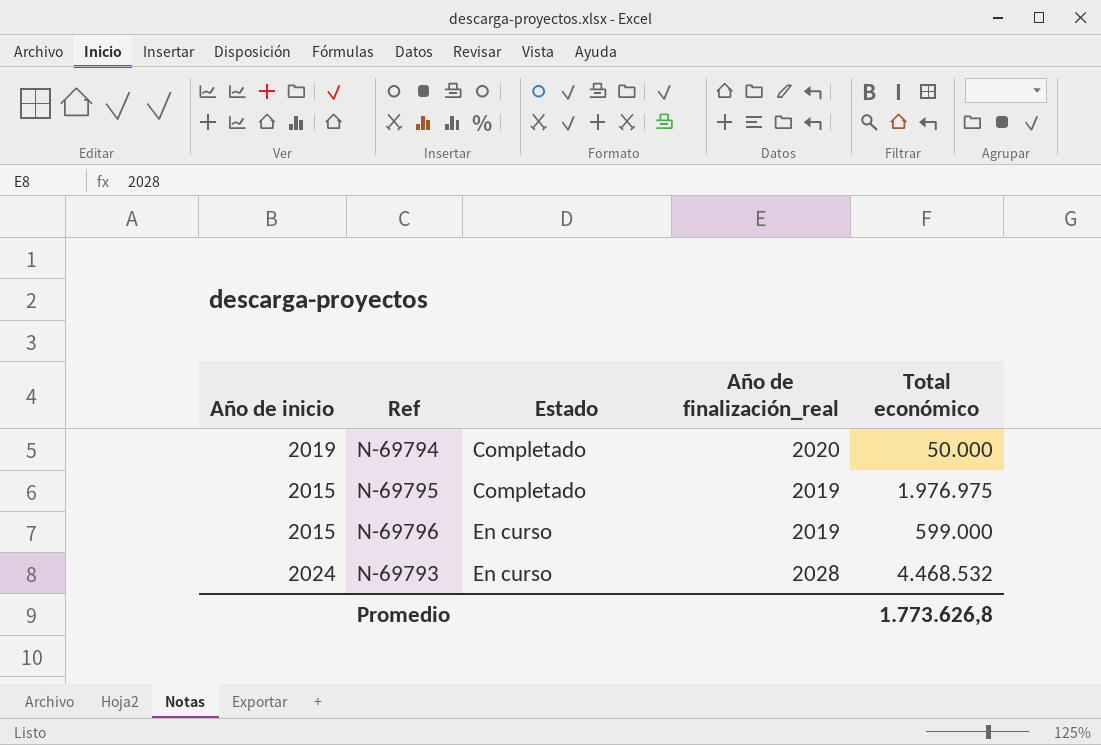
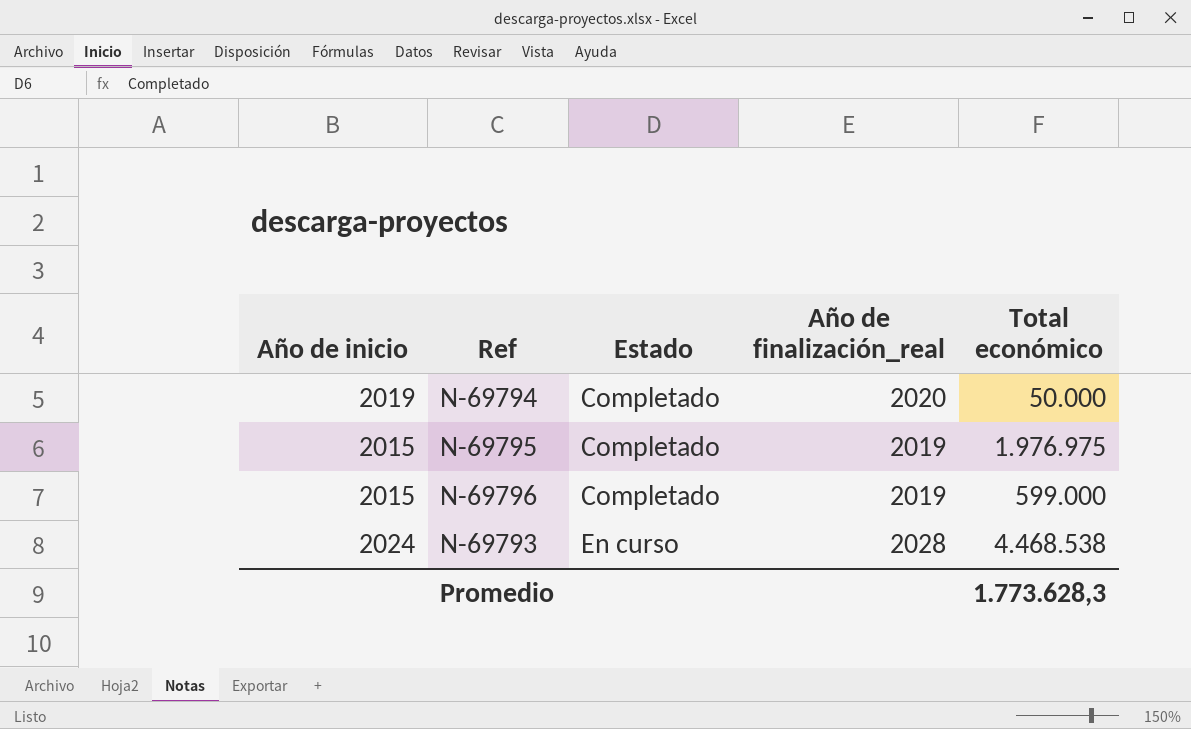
N-69796 | Estado: En curso -> Completado
N-69793 | Total económico: 4.468.532 -> 4.468.538
Promedio | Total económico: 1.773.626,8 -> 1.773.628,3

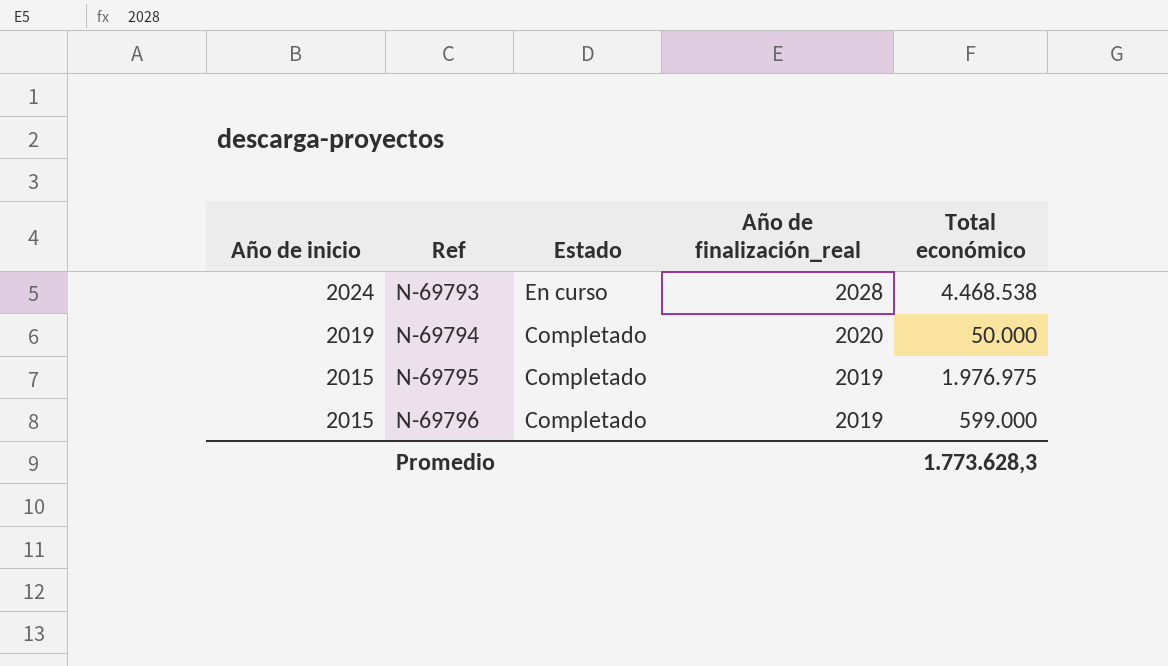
row order: Estado ascending -> Año de inicio descending

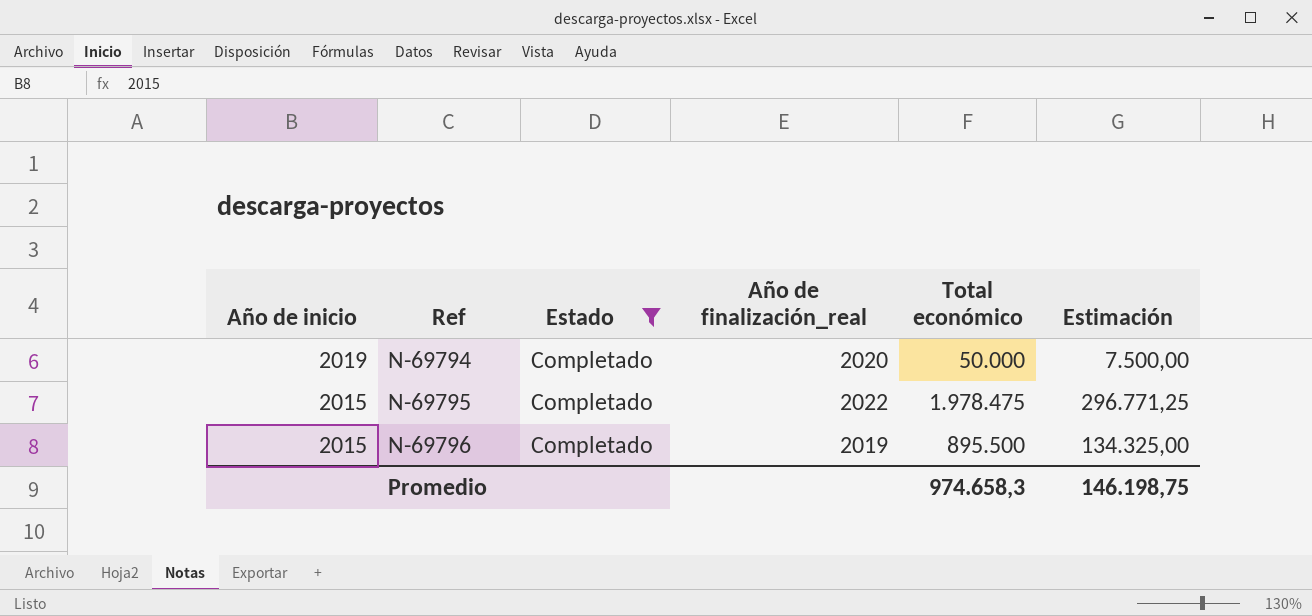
filter: none -> Estado = Completado
column Estimación | formula: none -> [Total económico] * 0,15
N-69795 | Año de finalización_real: 2019 -> 2022
N-69795 | Total económico: 1.976.975 -> 1.978.475
N-69796 | Total económico: 599.000 -> 895.500
Promedio | Total económico: 1.773.628,3 -> 974.658,3

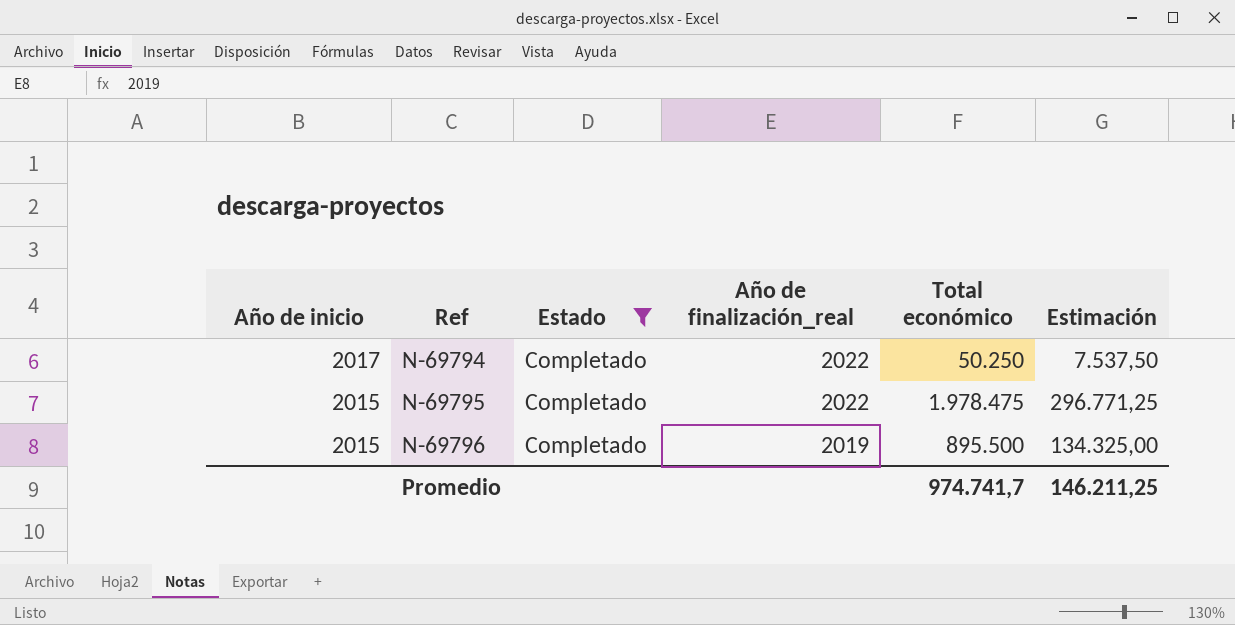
N-69794 | Año de inicio: 2019 -> 2017
N-69794 | Año de finalización_real: 2020 -> 2022
N-69794 | Total económico: 50.000 -> 50.250
N-69794 | Estimación: 7.500,00 -> 7.537,50
Promedio | Total económico: 974.658,3 -> 974.741,7
Promedio | Estimación: 146.198,75 -> 146.211,25

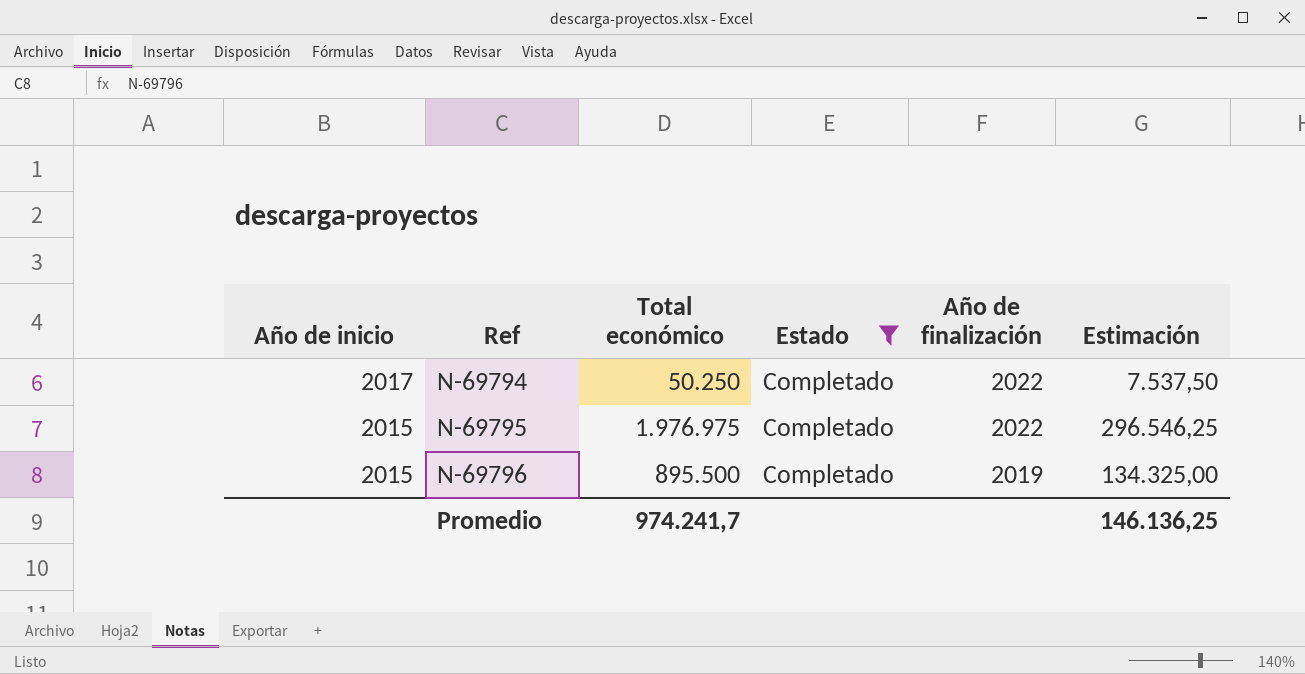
column Total económico | position: 5 -> 3
column name: Año de finalización_real -> Año de finalización
N-69795 | Total económico: 1.978.475 -> 1.976.975
N-69795 | Estimación: 296.771,25 -> 296.546,25
Promedio | Total económico: 974.741,7 -> 974.241,7
Promedio | Estimación: 146.211,25 -> 146.136,25

